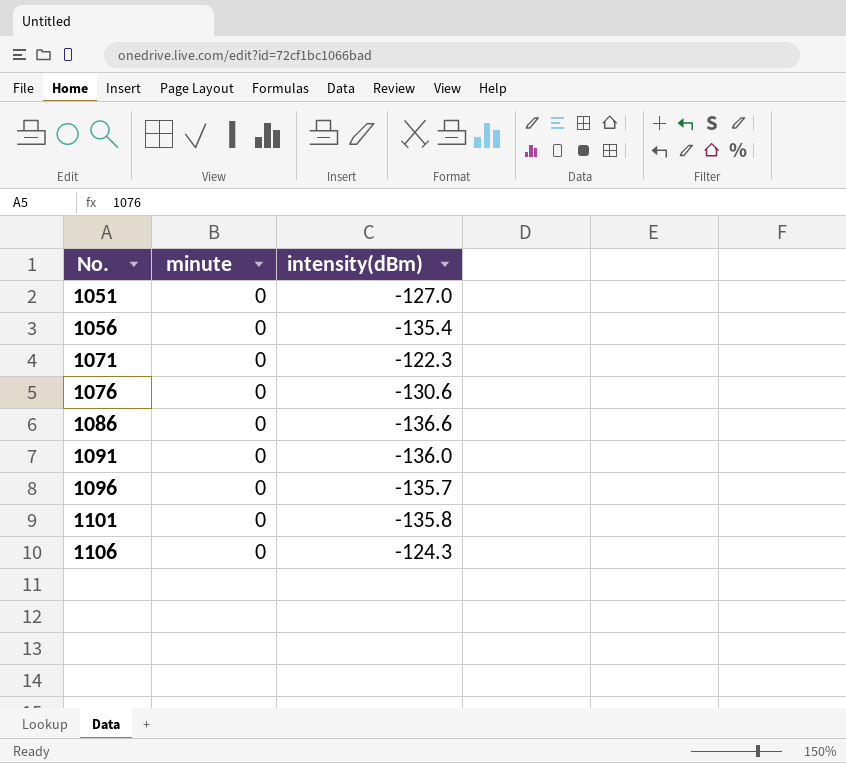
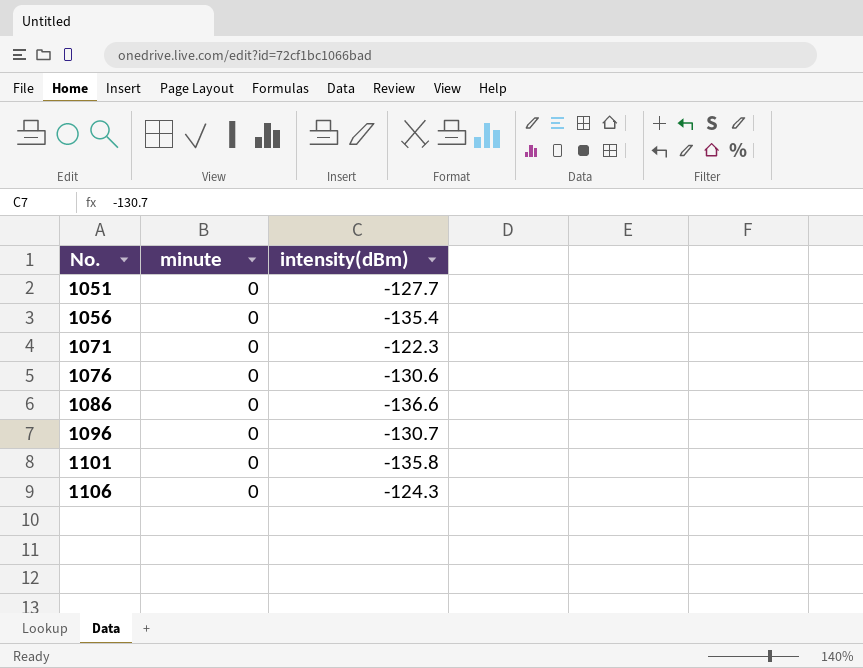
row 1091: 0 | -136.0 -> none
1051 | intensity(dBm): -127.0 -> -127.7
1096 | intensity(dBm): -135.7 -> -130.7

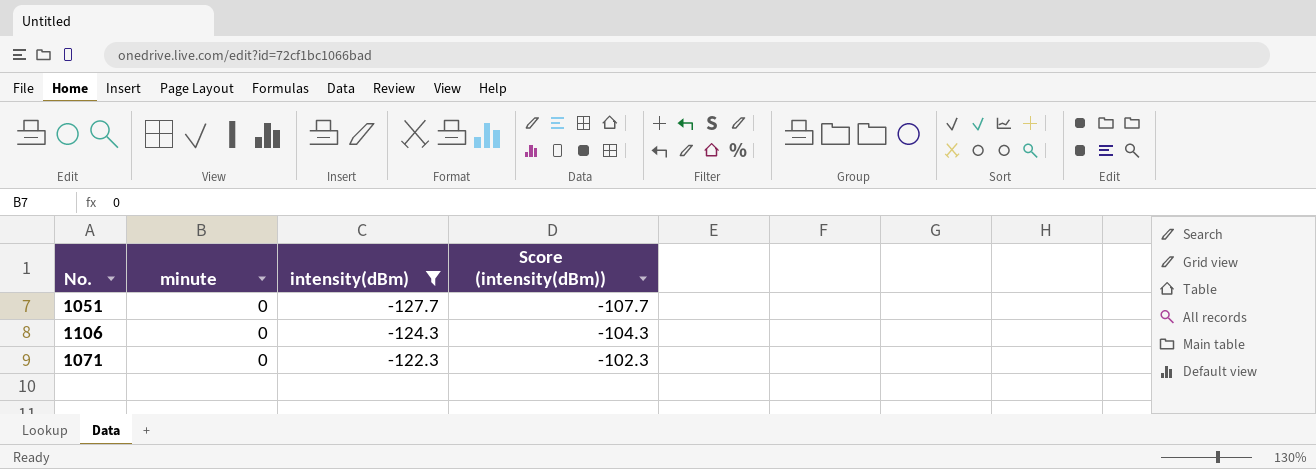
filter: none -> intensity(dBm) >= -127.7
row order: No. ascending -> intensity(dBm) ascending
column Score (intensity(dBm)) | formula: none -> [intensity(dBm)] + 20

